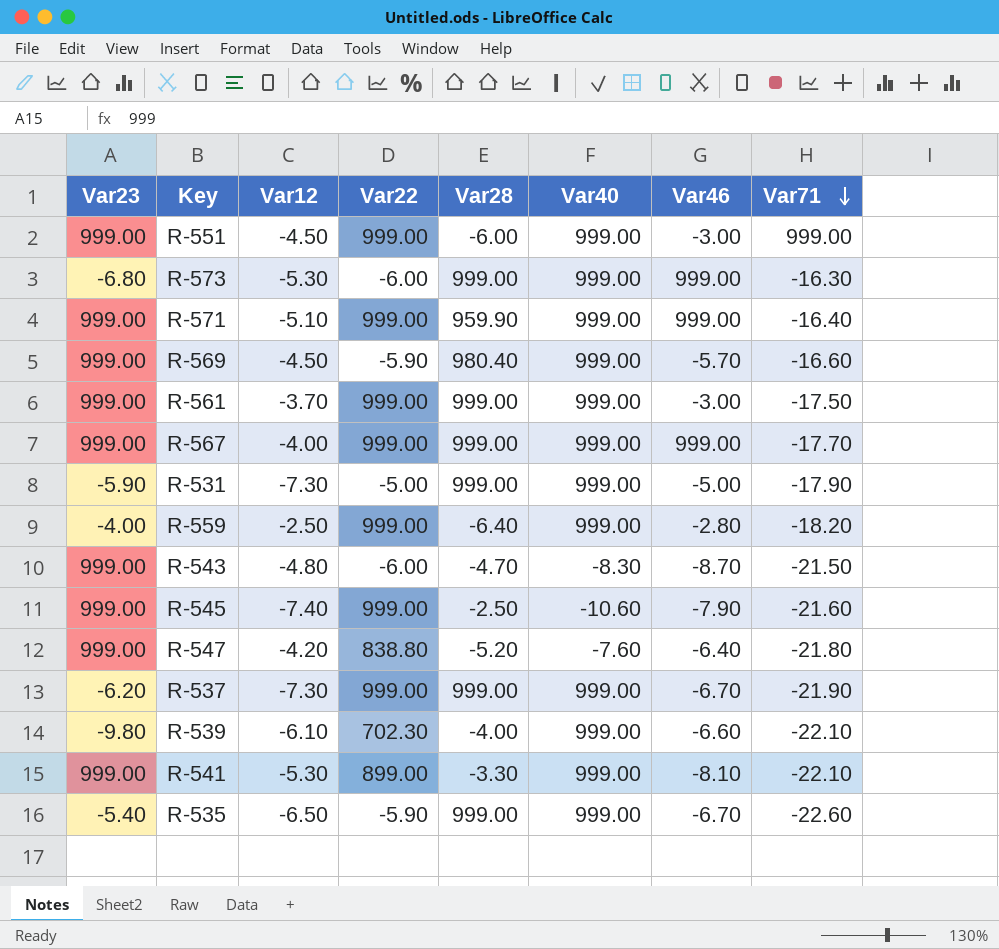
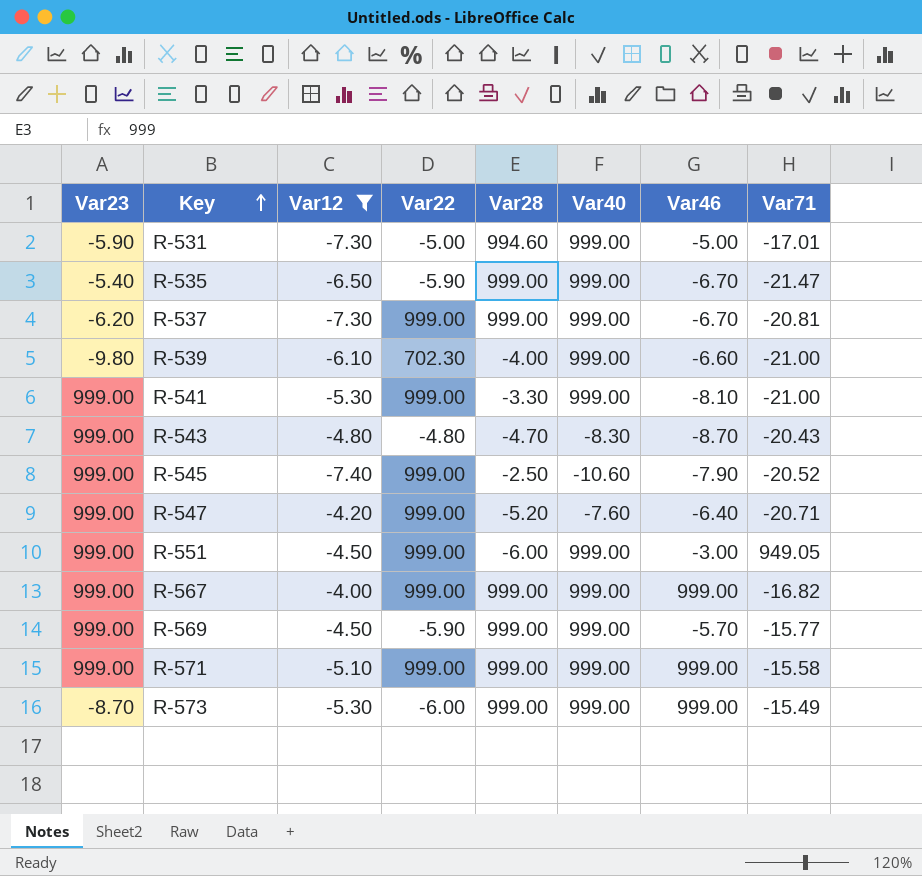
filter: none -> Var12 <= -4.00
row order: Var71 descending -> Key ascending
R-531 | Var28: 999.00 -> 994.60
R-531 | Var71: -17.90 -> -17.01
R-535 | Var71: -22.60 -> -21.47
R-537 | Var71: -21.90 -> -20.81
R-539 | Var71: -22.10 -> -21.00
R-541 | Var22: 899.00 -> 999.00
R-541 | Var71: -22.10 -> -21.00
R-543 | Var22: -6.00 -> -4.80
R-543 | Var71: -21.50 -> -20.43
R-545 | Var71: -21.60 -> -20.52
R-547 | Var22: 838.80 -> 999.00
R-547 | Var71: -21.80 -> -20.71
R-551 | Var71: 999.00 -> 949.05
R-567 | Var71: -17.70 -> -16.82
R-569 | Var28: 980.40 -> 999.00
R-569 | Var71: -16.60 -> -15.77
R-571 | Var28: 959.90 -> 999.00
R-571 | Var71: -16.40 -> -15.58
R-573 | Var23: -6.80 -> -8.70
R-573 | Var71: -16.30 -> -15.49

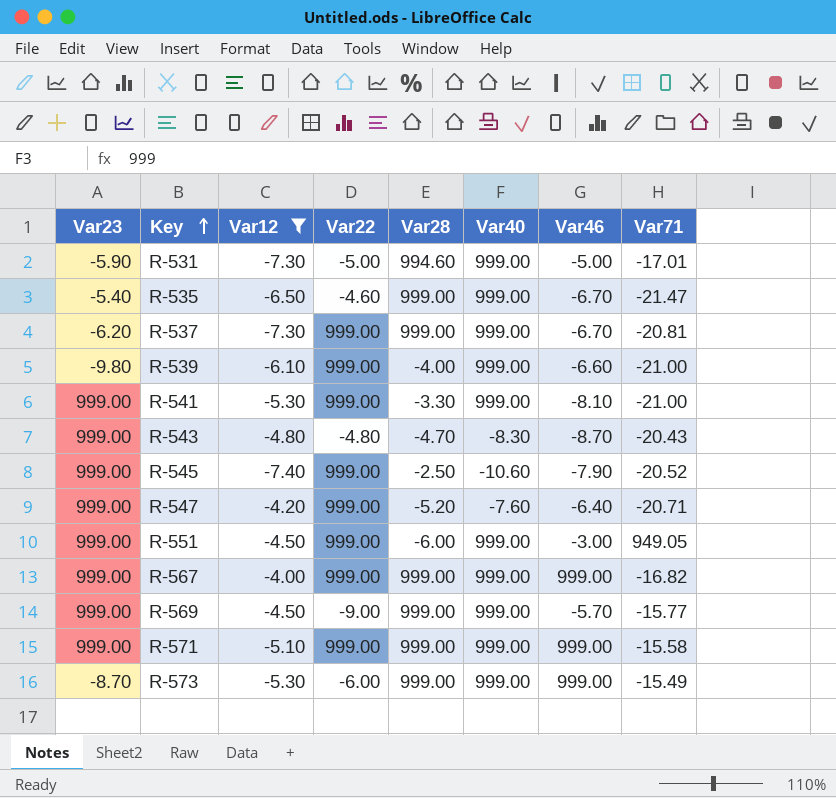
R-535 | Var22: -5.90 -> -4.60
R-539 | Var22: 702.30 -> 999.00
R-569 | Var22: -5.90 -> -9.00

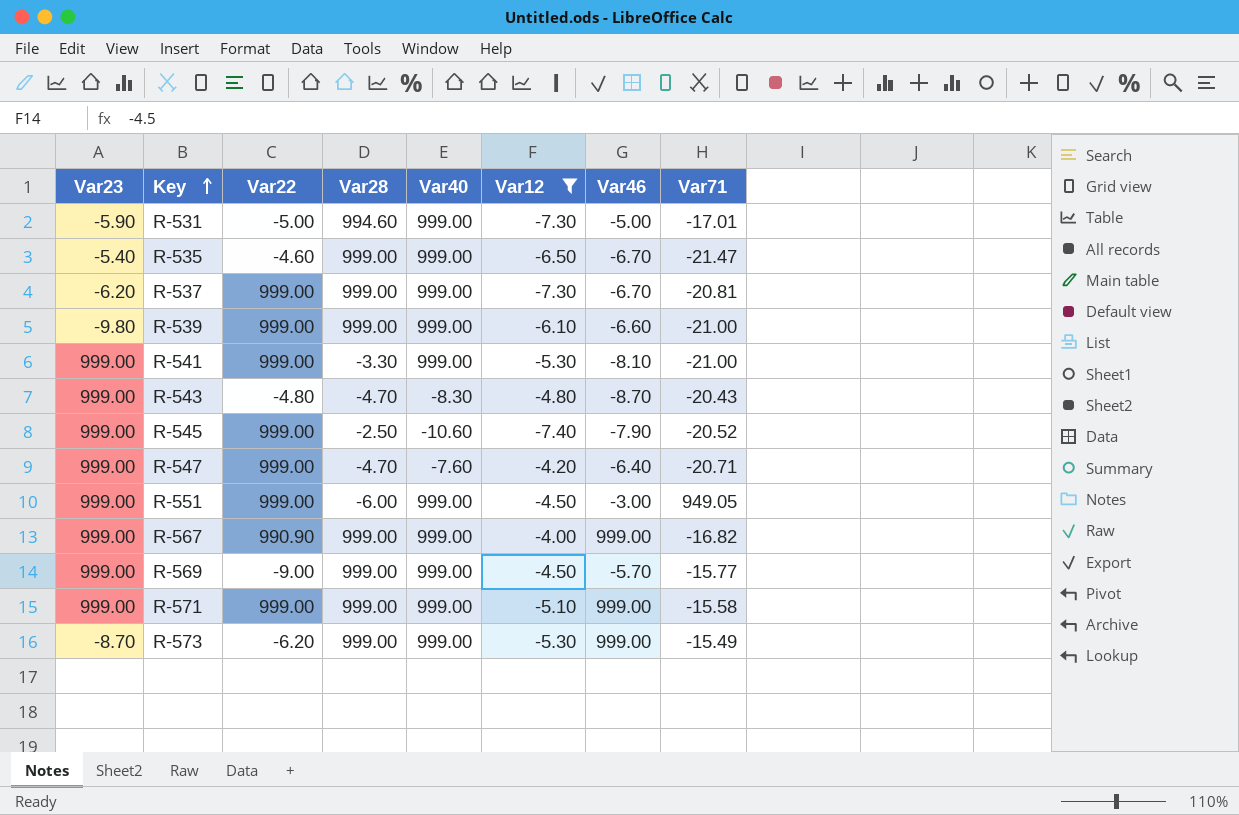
column Var12 | position: 3 -> 6
R-539 | Var28: -4.00 -> 999.00
R-547 | Var28: -5.20 -> -4.70
R-567 | Var22: 999.00 -> 990.90
R-573 | Var22: -6.00 -> -6.20

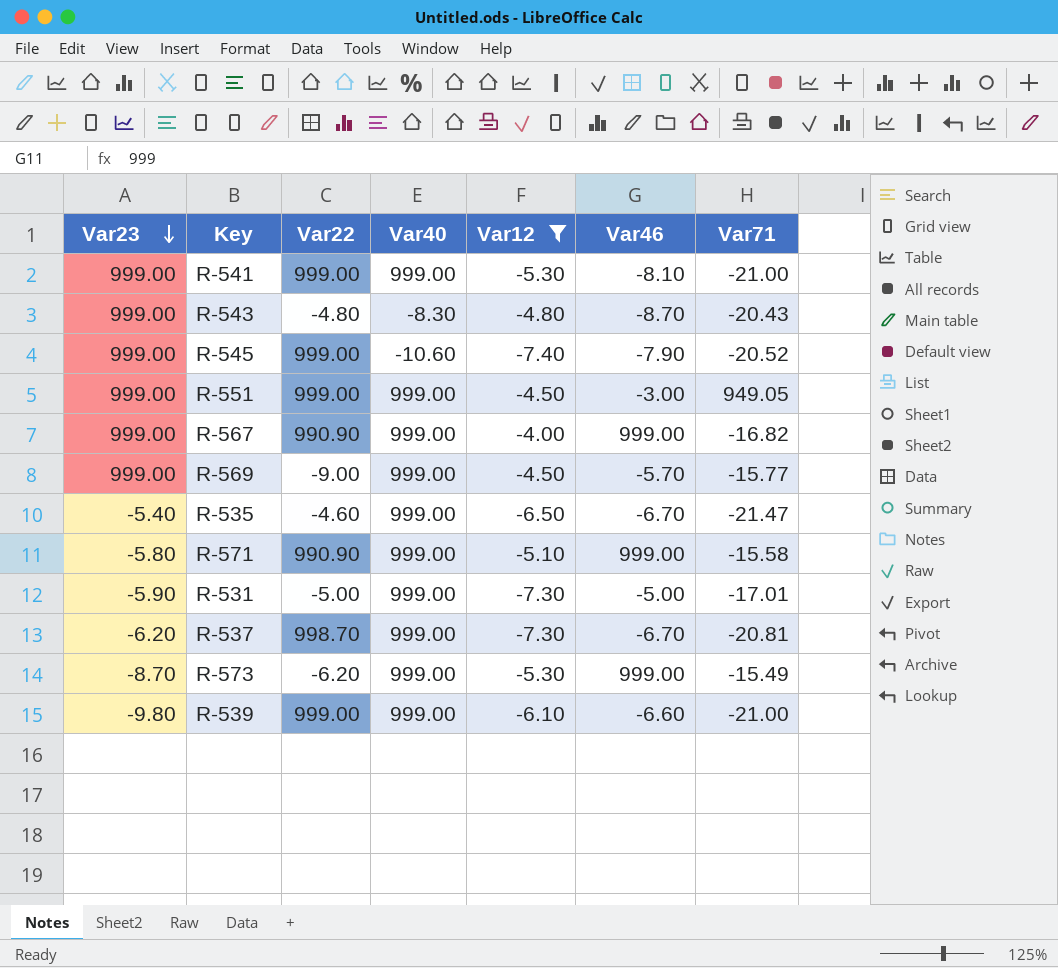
row order: Key ascending -> Var23 descending
column Var28 | position: 4 -> none
row R-547: 999.00 | 999.00 | -4.70 | -7.60 | -4.20 | -6.40 | -20.71 -> none
R-571 | Var23: 999.00 -> -5.80
R-571 | Var22: 999.00 -> 990.90
R-537 | Var22: 999.00 -> 998.70

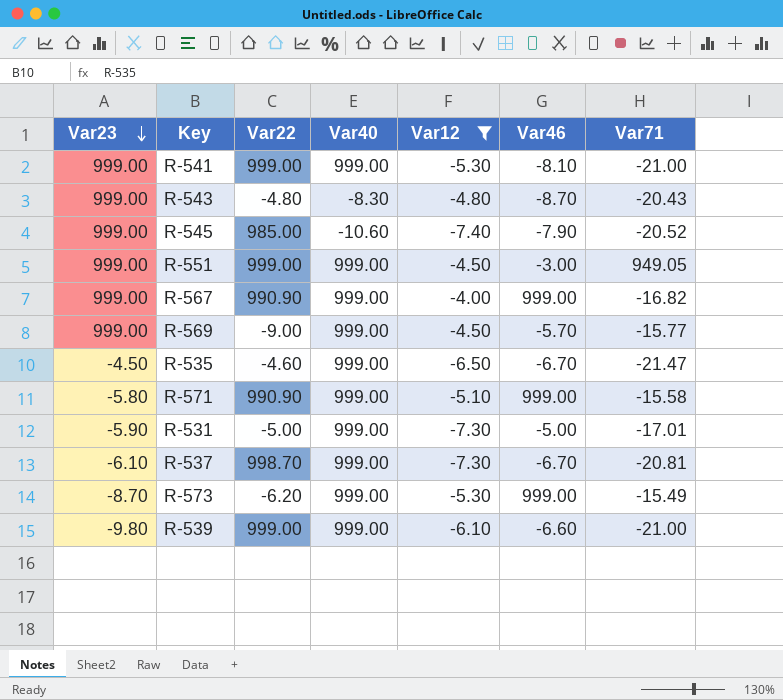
R-545 | Var22: 999.00 -> 985.00
R-535 | Var23: -5.40 -> -4.50
R-537 | Var23: -6.20 -> -6.10

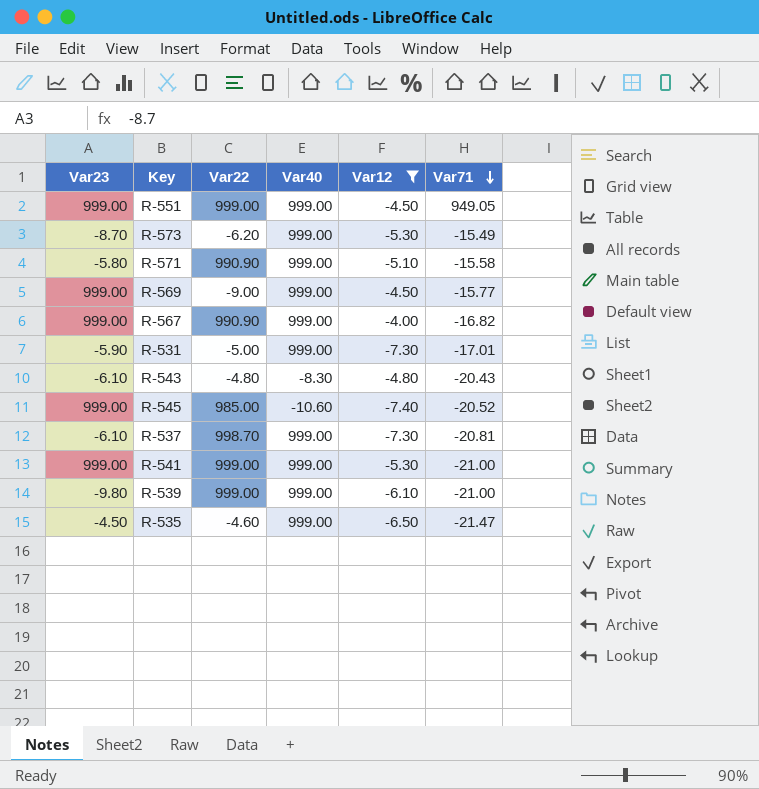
row order: Var23 descending -> Var71 descending
column Var46 | position: 6 -> none
R-543 | Var23: 999.00 -> -6.10

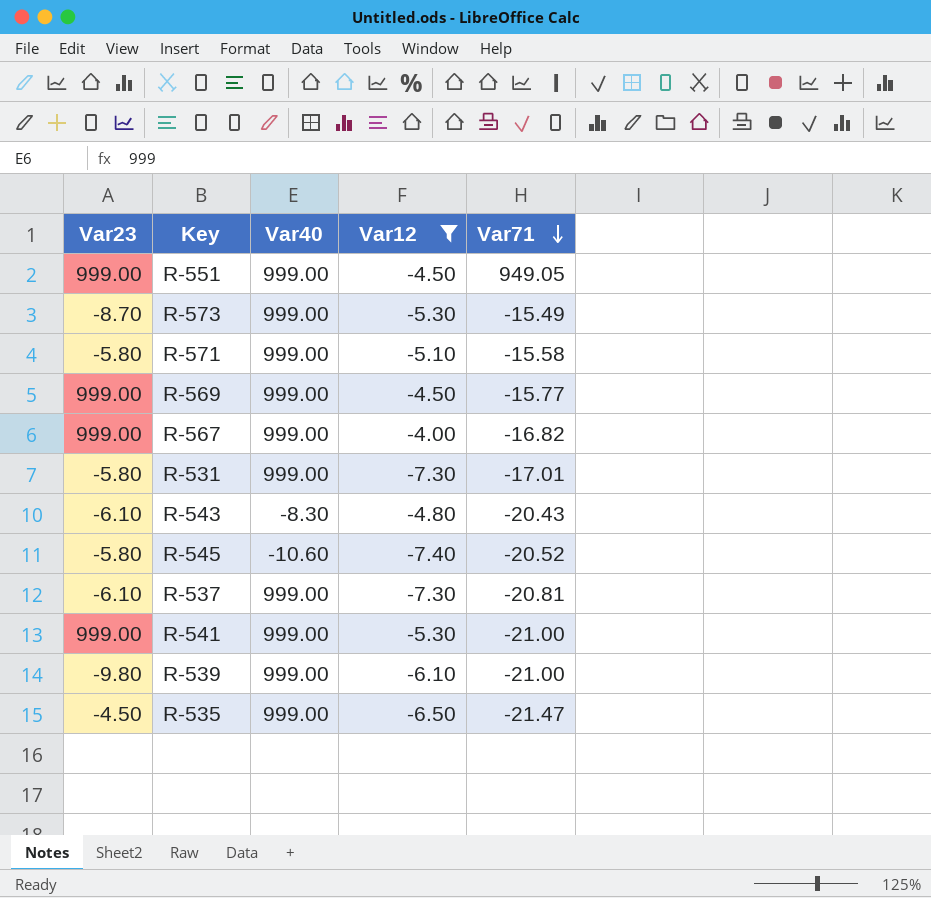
column Var22 | position: 3 -> none
R-531 | Var23: -5.90 -> -5.80
R-545 | Var23: 999.00 -> -5.80

